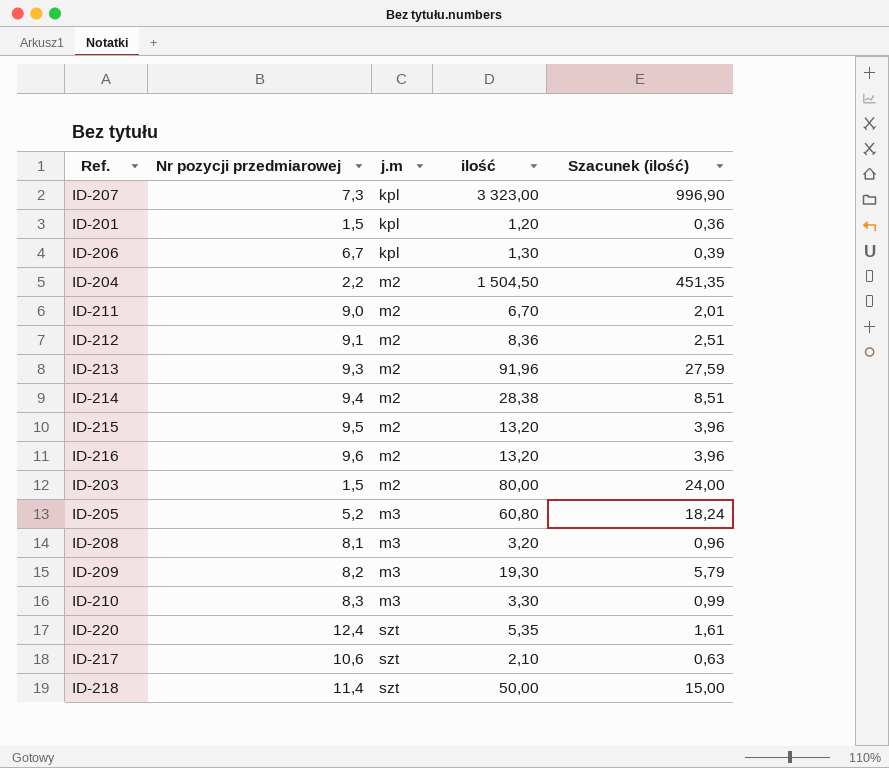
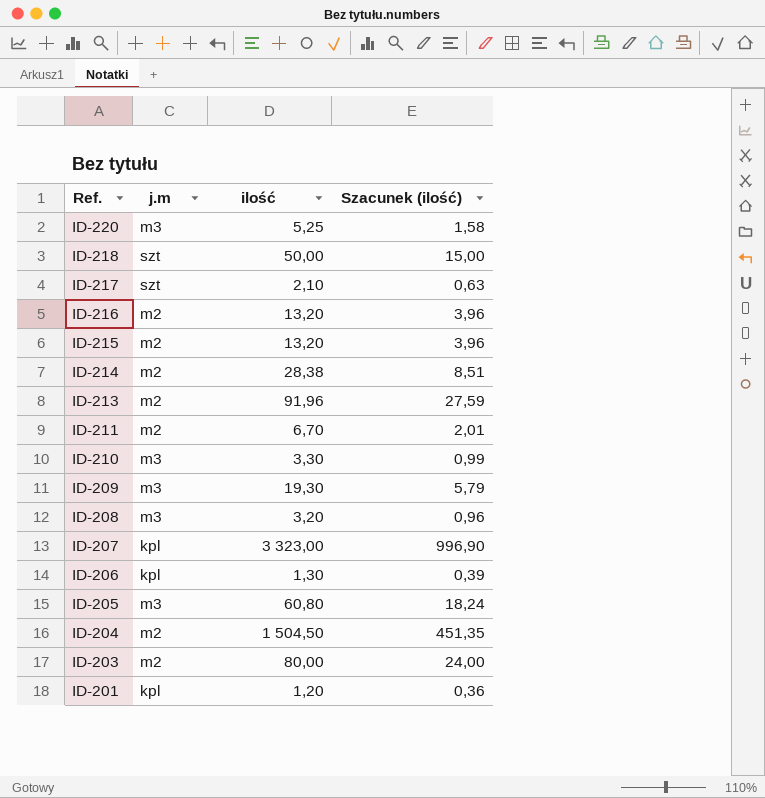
row order: j.m ascending -> Ref. descending
column Nr pozycji przedmiarowej | position: 2 -> none
row ID-212: 9,1 | m2 | 8,36 | 2,51 -> none
ID-220 | j.m: szt -> m3
ID-220 | ilość: 5,35 -> 5,25
ID-220 | Szacunek (ilość): 1,61 -> 1,58

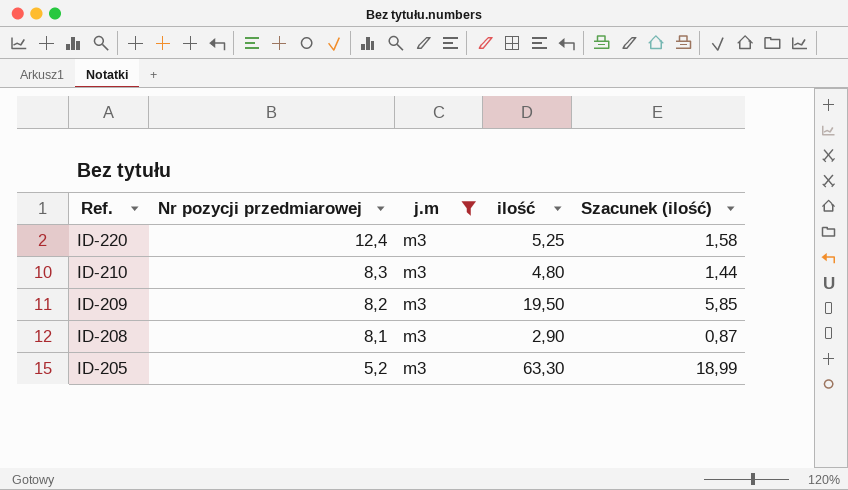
filter: none -> j.m = m3
column Nr pozycji przedmiarowej | position: none -> 2
ID-210 | ilość: 3,30 -> 4,80
ID-210 | Szacunek (ilość): 0,99 -> 1,44
ID-209 | ilość: 19,30 -> 19,50
ID-209 | Szacunek (ilość): 5,79 -> 5,85
ID-208 | ilość: 3,20 -> 2,90
ID-208 | Szacunek (ilość): 0,96 -> 0,87
ID-205 | ilość: 60,80 -> 63,30
ID-205 | Szacunek (ilość): 18,24 -> 18,99

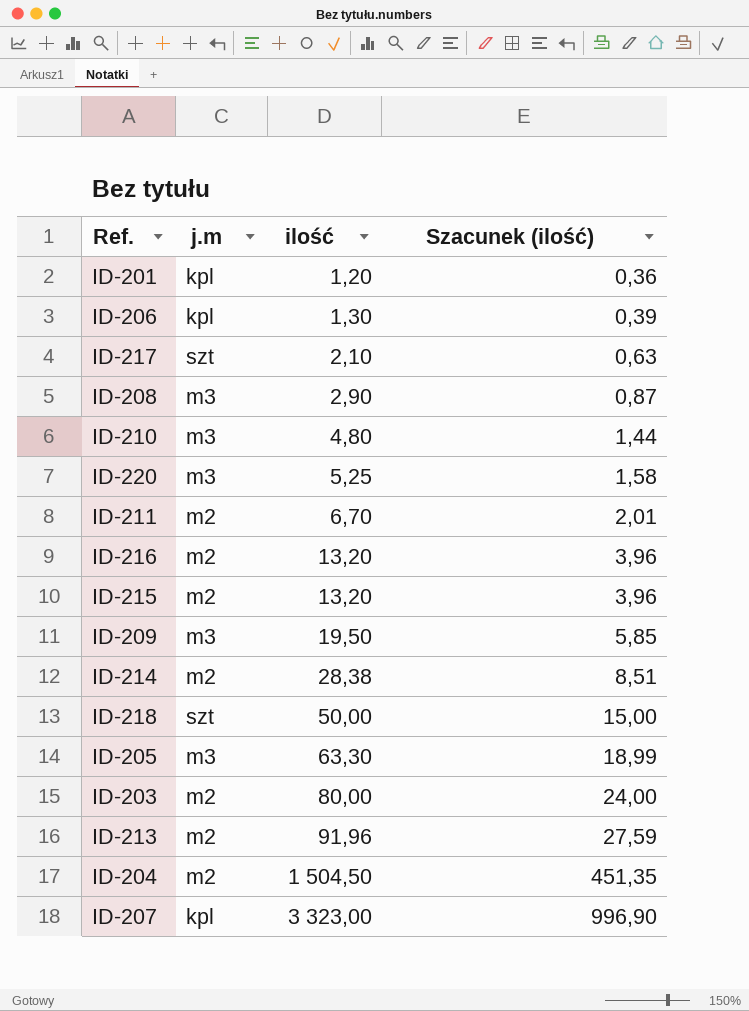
filter: j.m = m3 -> none
row order: Ref. descending -> ilość ascending
column Nr pozycji przedmiarowej | position: 2 -> none

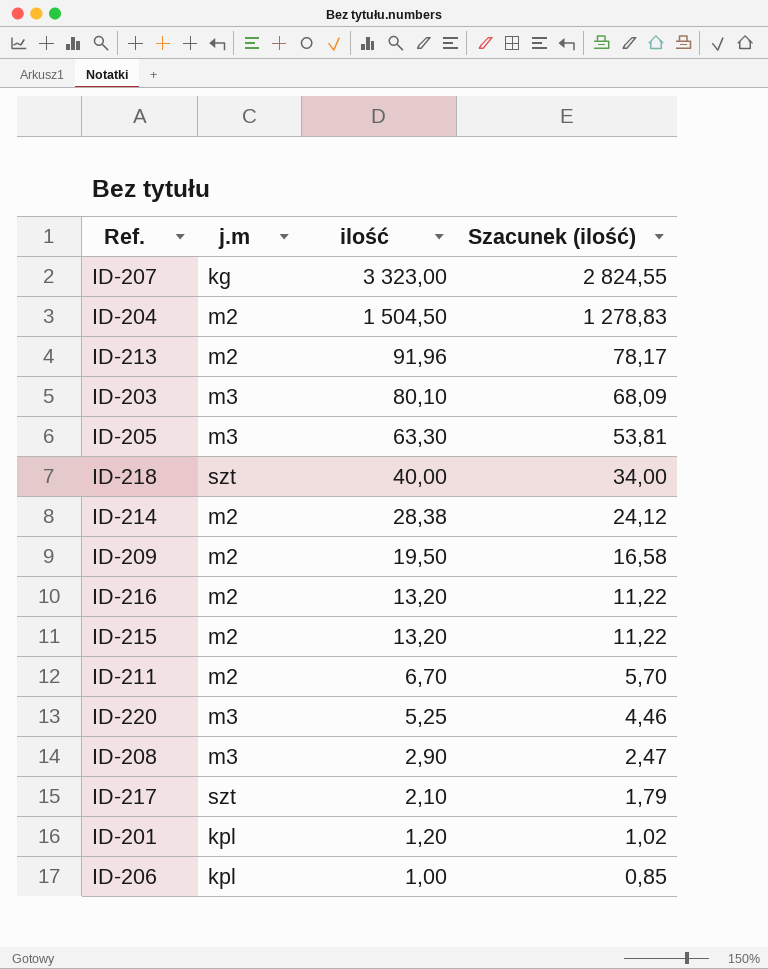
row order: ilość ascending -> ilość descending
column Szacunek (ilość) | formula: [ilość] * 0,3 -> [ilość] * 0,85
row ID-210: m3 | 4,80 | 1,44 -> none
ID-207 | j.m: kpl -> kg
ID-203 | j.m: m2 -> m3
ID-203 | ilość: 80,00 -> 80,10
ID-218 | ilość: 50,00 -> 40,00
ID-209 | j.m: m3 -> m2
ID-206 | ilość: 1,30 -> 1,00

